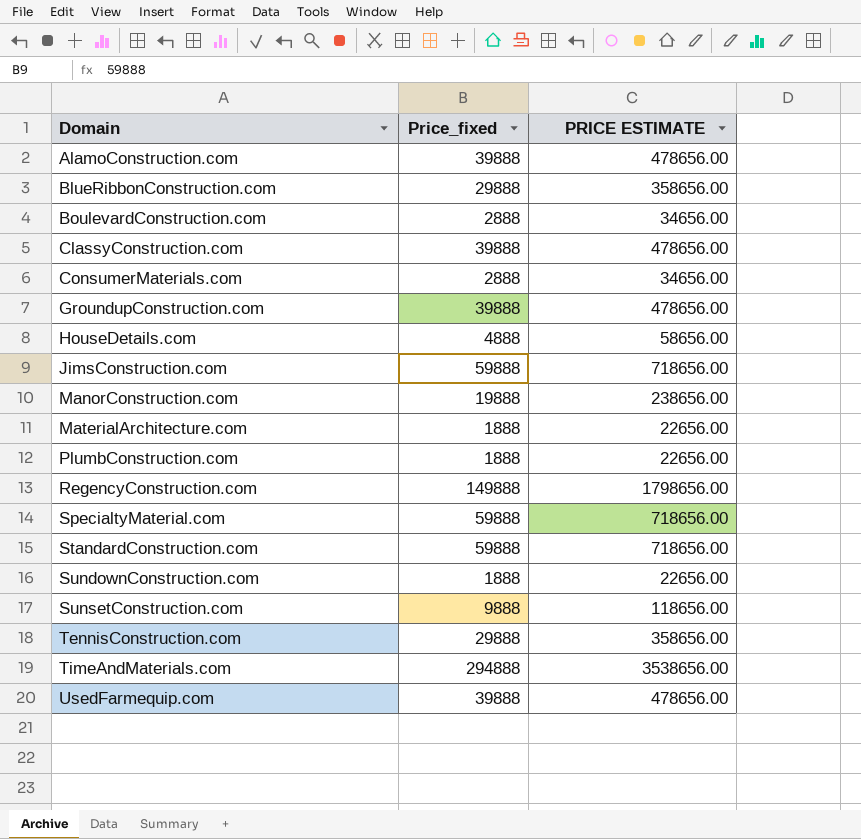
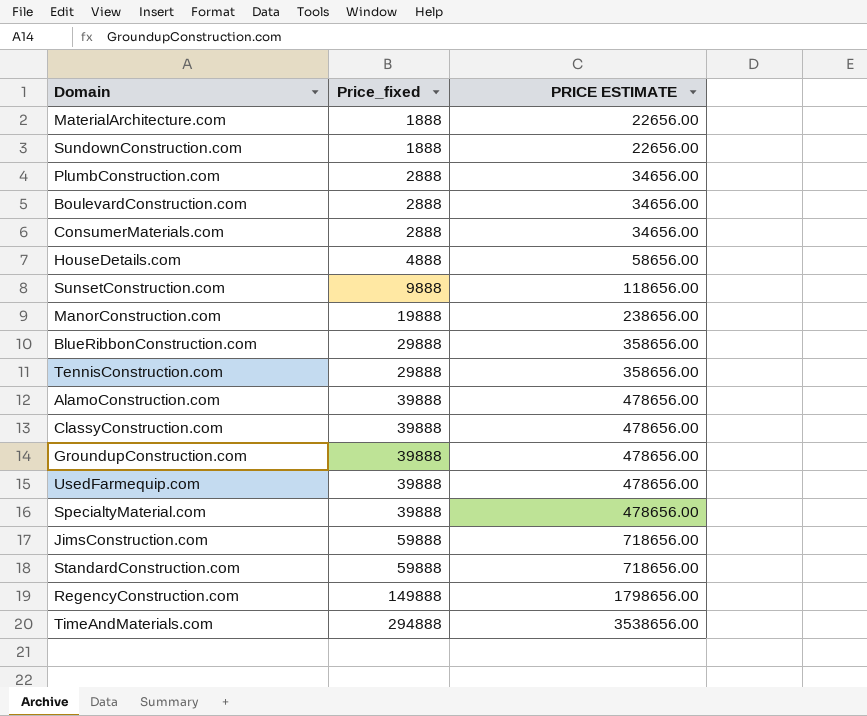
row order: Domain ascending -> Price_fixed ascending
PlumbConstruction.com | Price_fixed: 1888 -> 2888
PlumbConstruction.com | PRICE ESTIMATE: 22656.00 -> 34656.00
SpecialtyMaterial.com | Price_fixed: 59888 -> 39888
SpecialtyMaterial.com | PRICE ESTIMATE: 718656.00 -> 478656.00

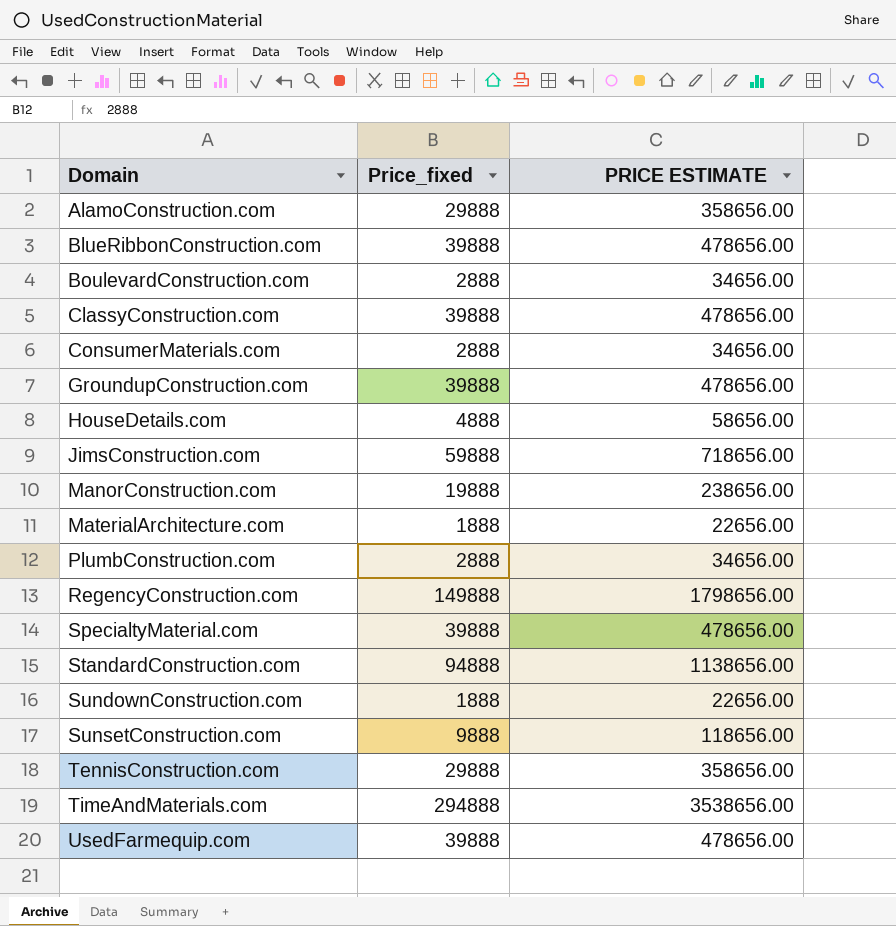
row order: Price_fixed ascending -> Domain ascending
AlamoConstruction.com | Price_fixed: 39888 -> 29888
AlamoConstruction.com | PRICE ESTIMATE: 478656.00 -> 358656.00
BlueRibbonConstruction.com | Price_fixed: 29888 -> 39888
BlueRibbonConstruction.com | PRICE ESTIMATE: 358656.00 -> 478656.00
StandardConstruction.com | Price_fixed: 59888 -> 94888
StandardConstruction.com | PRICE ESTIMATE: 718656.00 -> 1138656.00

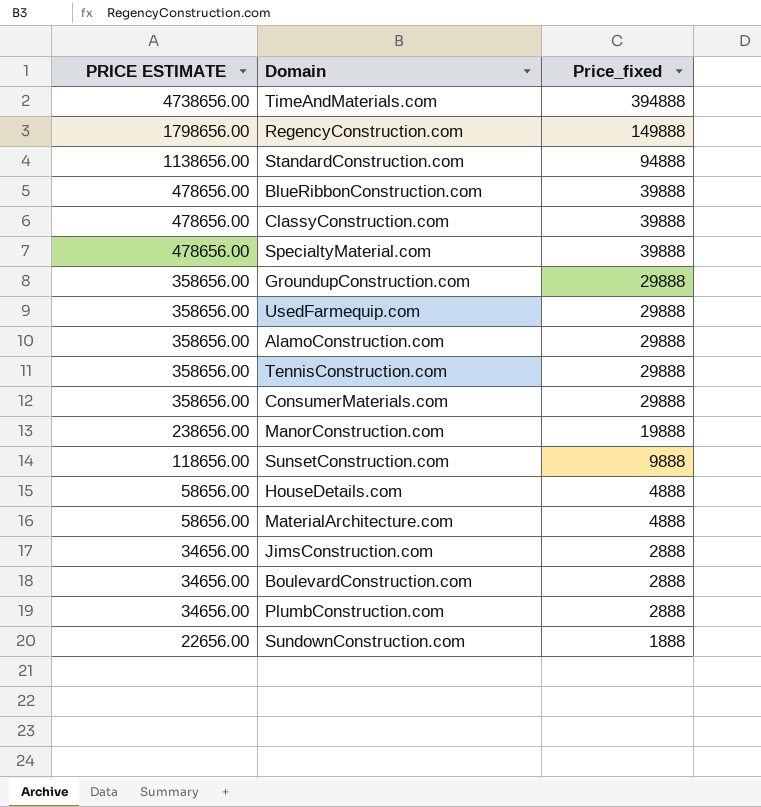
row order: Domain ascending -> PRICE ESTIMATE descending
column PRICE ESTIMATE | position: 3 -> 1
TimeAndMaterials.com | PRICE ESTIMATE: 3538656.00 -> 4738656.00
TimeAndMaterials.com | Price_fixed: 294888 -> 394888
GroundupConstruction.com | PRICE ESTIMATE: 478656.00 -> 358656.00
GroundupConstruction.com | Price_fixed: 39888 -> 29888
UsedFarmequip.com | PRICE ESTIMATE: 478656.00 -> 358656.00
UsedFarmequip.com | Price_fixed: 39888 -> 29888
ConsumerMaterials.com | PRICE ESTIMATE: 34656.00 -> 358656.00
ConsumerMaterials.com | Price_fixed: 2888 -> 29888
MaterialArchitecture.com | PRICE ESTIMATE: 22656.00 -> 58656.00
MaterialArchitecture.com | Price_fixed: 1888 -> 4888
JimsConstruction.com | PRICE ESTIMATE: 718656.00 -> 34656.00
JimsConstruction.com | Price_fixed: 59888 -> 2888

